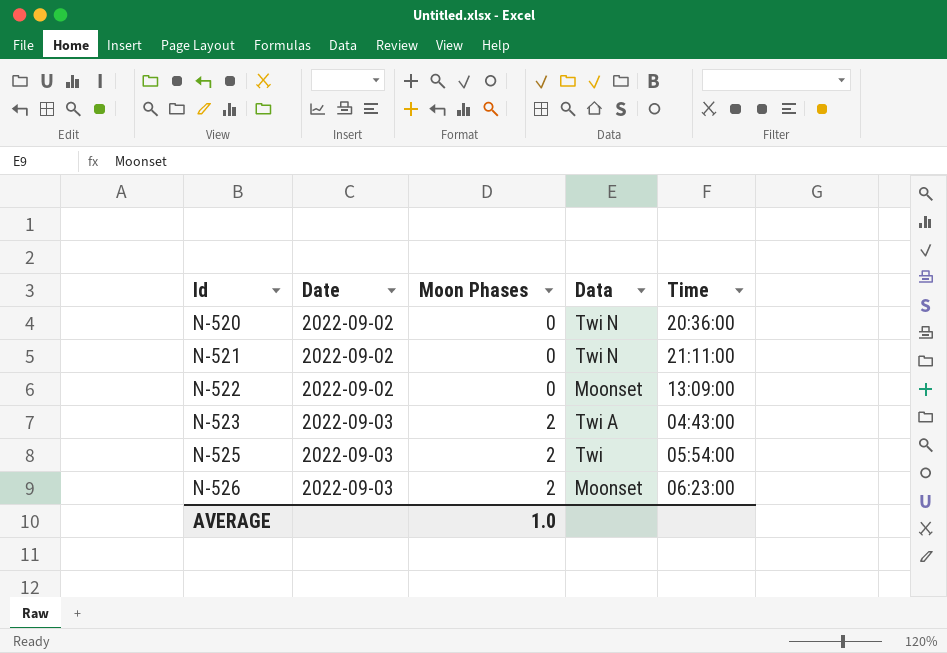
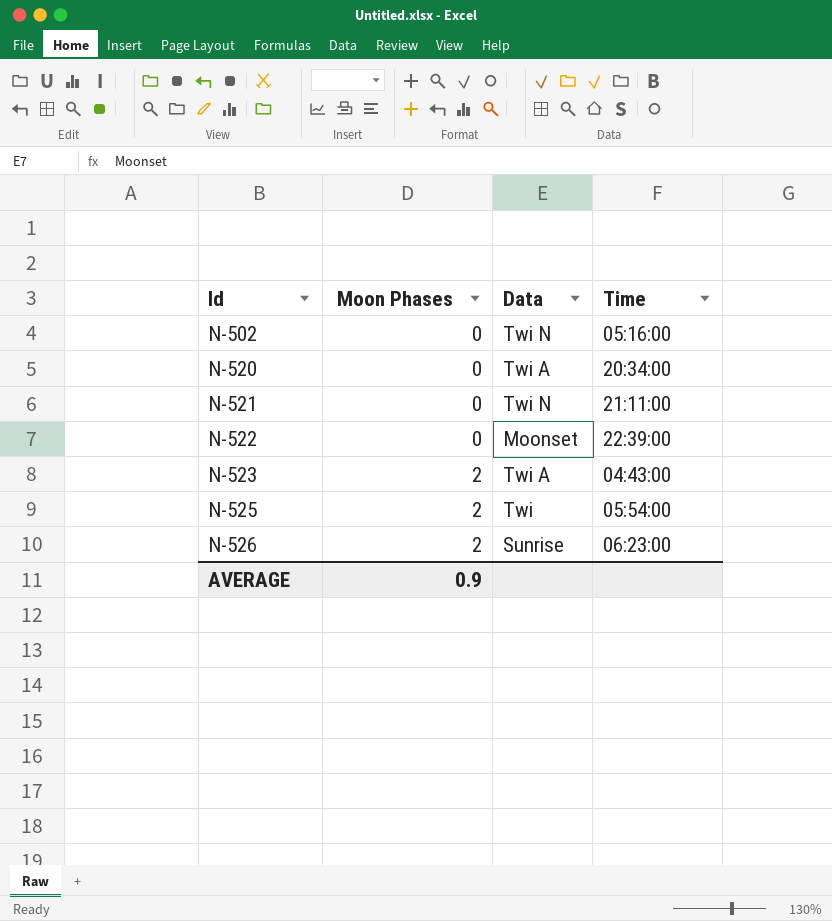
column Date | position: 2 -> none
row N-502: none -> 0 | Twi N | 05:16:00
N-520 | Data: Twi N -> Twi A
N-520 | Time: 20:36:00 -> 20:34:00
N-522 | Time: 13:09:00 -> 22:39:00
N-526 | Data: Moonset -> Sunrise
AVERAGE | Moon Phases: 1.0 -> 0.9

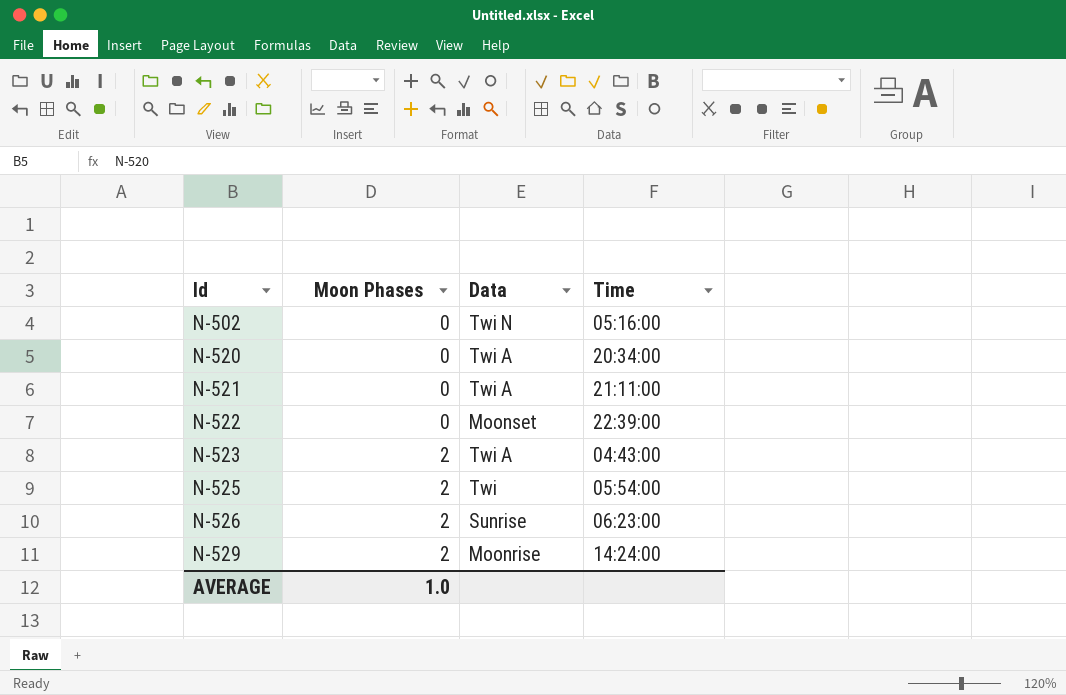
N-521 | Data: Twi N -> Twi A
row N-529: none -> 2 | Moonrise | 14:24:00
AVERAGE | Moon Phases: 0.9 -> 1.0

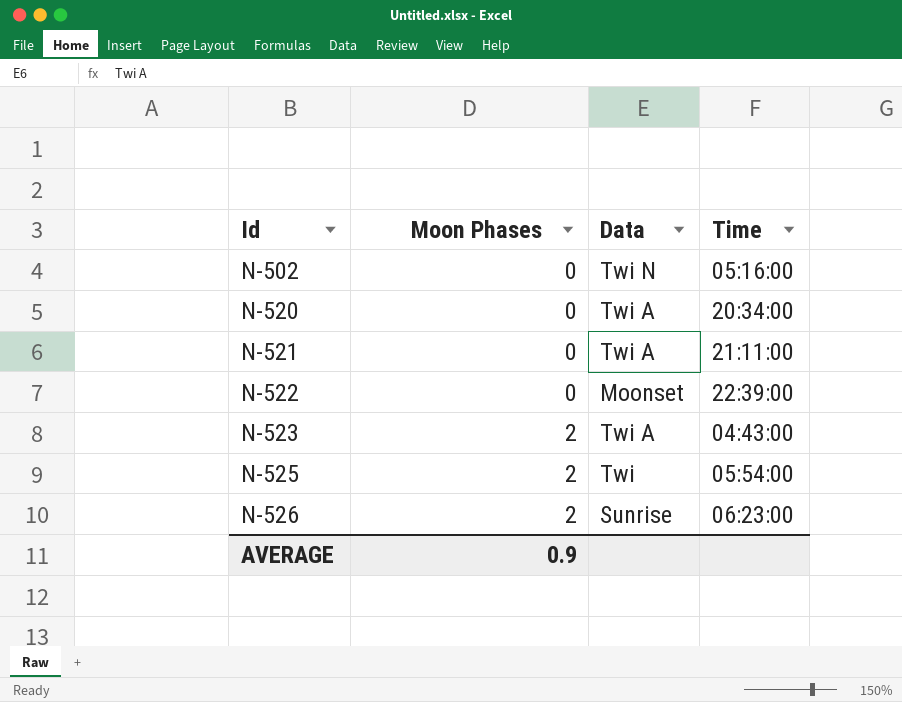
row N-529: 2 | Moonrise | 14:24:00 -> none
AVERAGE | Moon Phases: 1.0 -> 0.9

